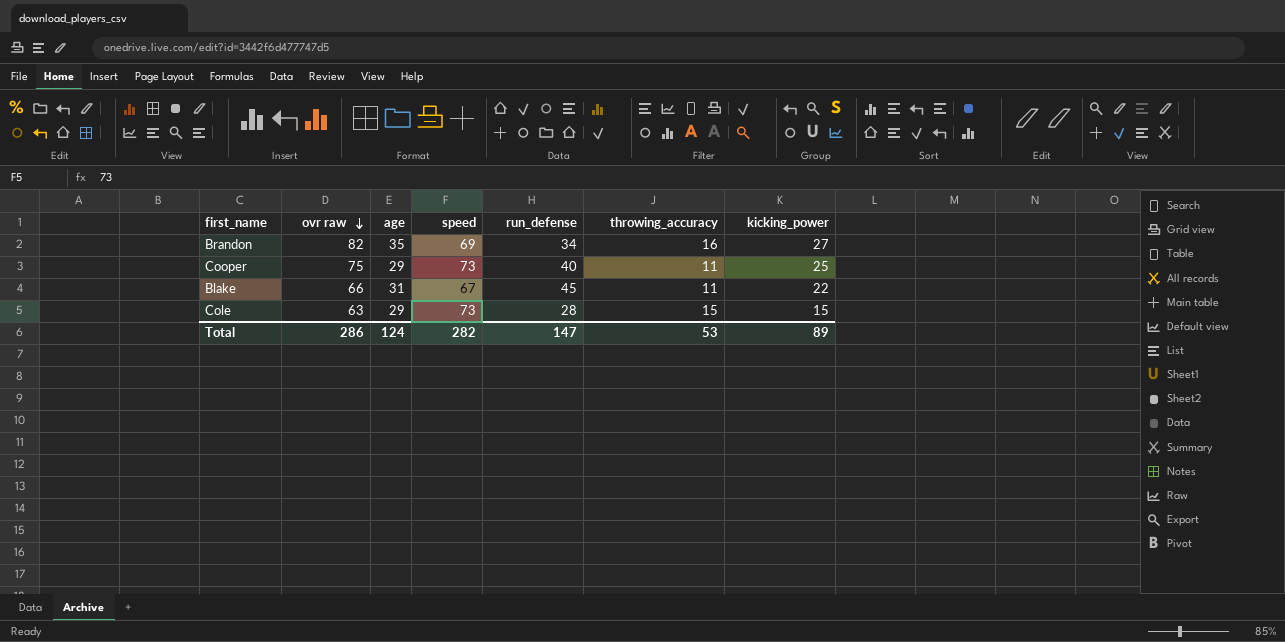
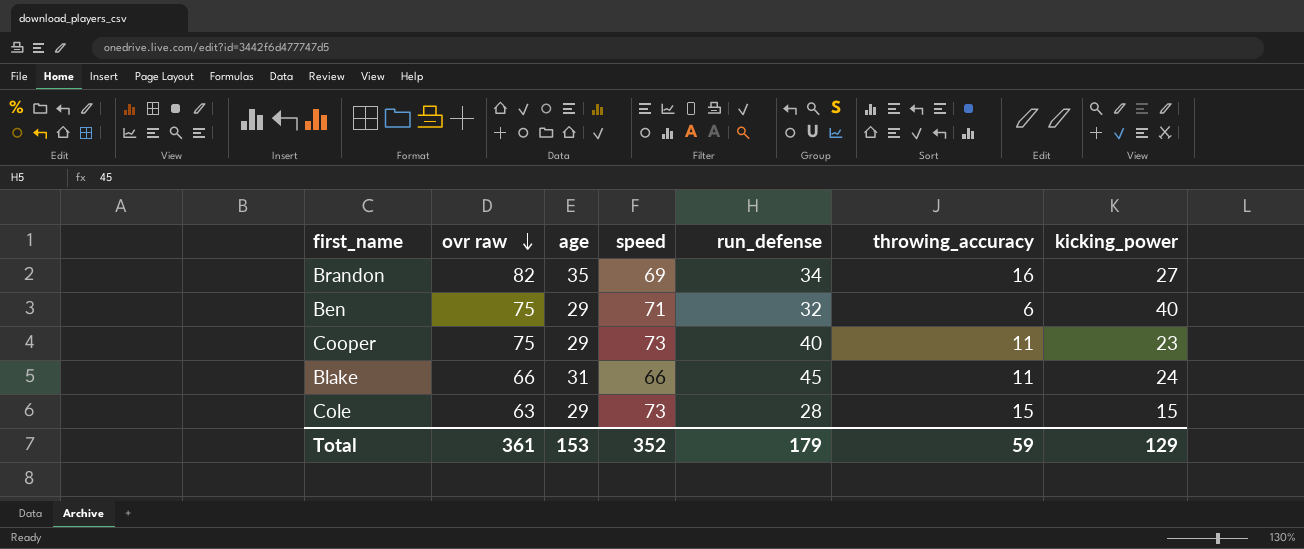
row Ben: none -> 75 | 29 | 71 | 32 | 6 | 40
Cooper | kicking_power: 25 -> 23
Blake | speed: 67 -> 66
Blake | kicking_power: 22 -> 24
Total | ovr raw: 286 -> 361
Total | age: 124 -> 153
Total | speed: 282 -> 352
Total | run_defense: 147 -> 179
Total | throwing_accuracy: 53 -> 59
Total | kicking_power: 89 -> 129

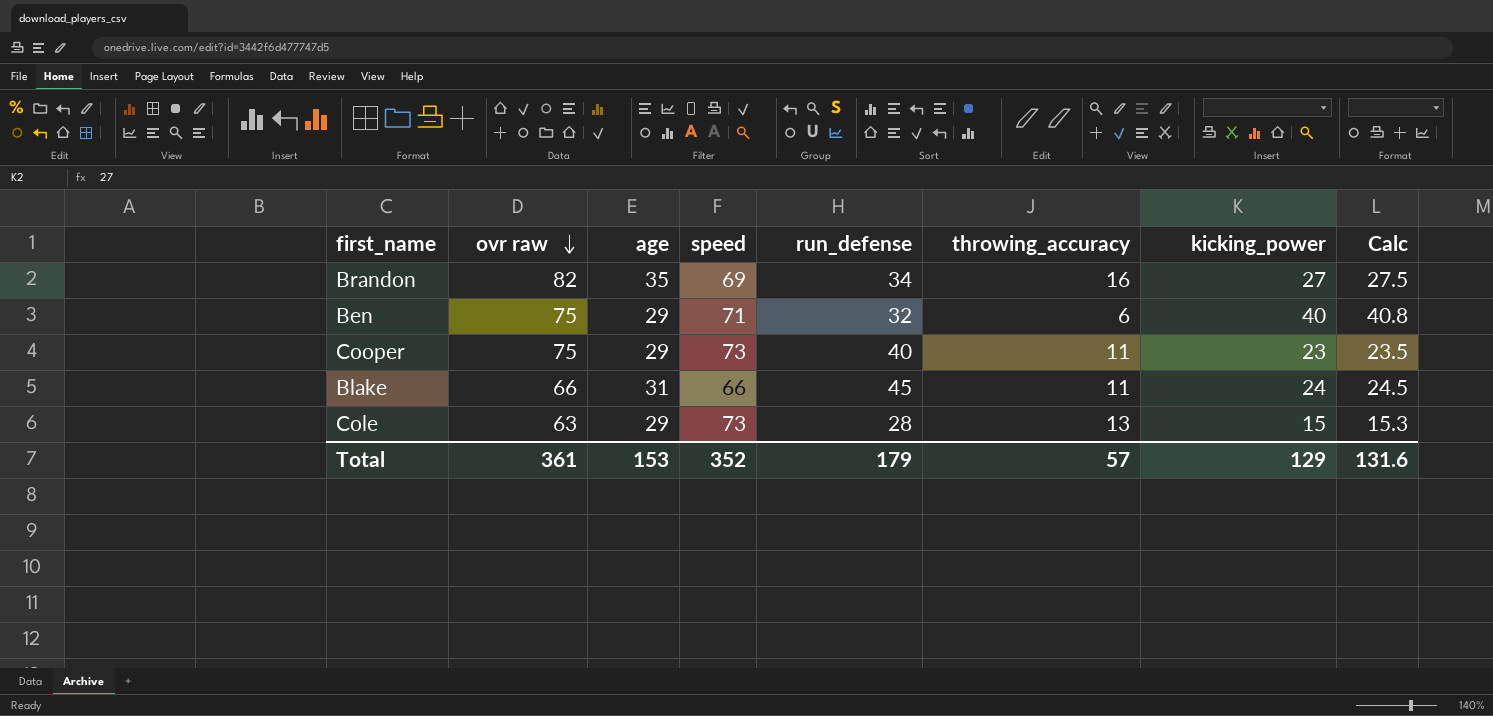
column Calc | formula: none -> [kicking_power] * 1.02
Cole | throwing_accuracy: 15 -> 13
Total | throwing_accuracy: 59 -> 57

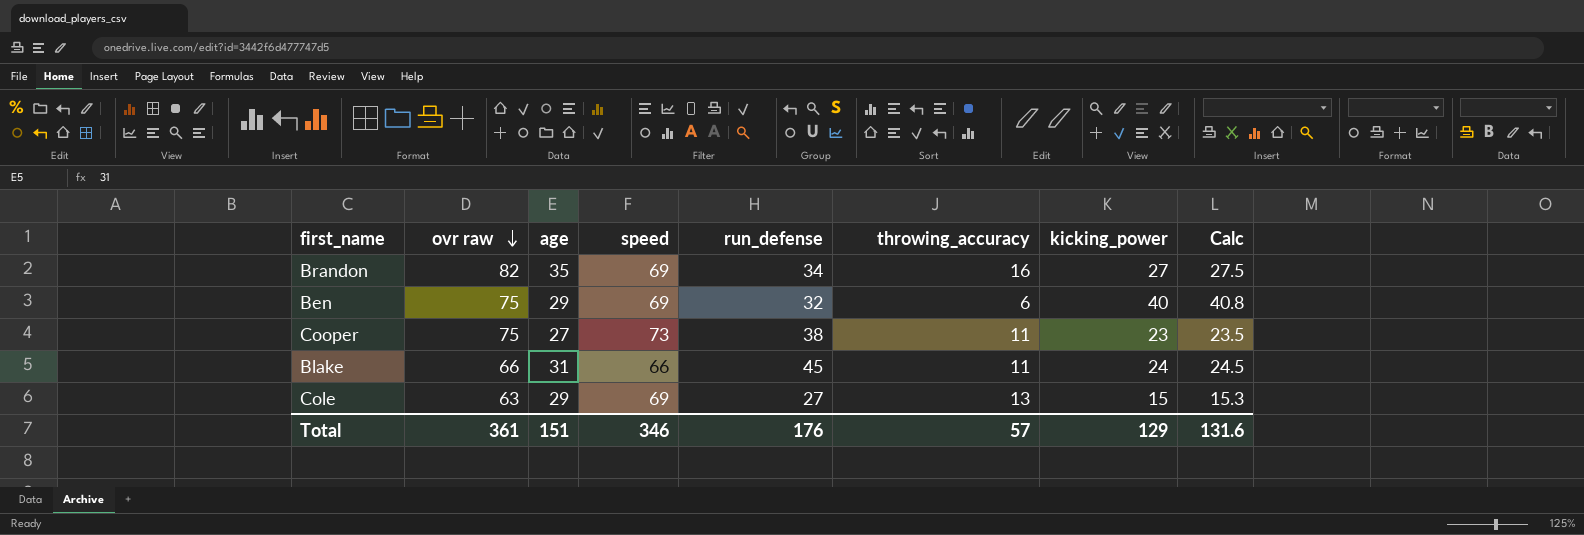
Ben | speed: 71 -> 69
Cooper | age: 29 -> 27
Cooper | run_defense: 40 -> 38
Cole | speed: 73 -> 69
Cole | run_defense: 28 -> 27
Total | age: 153 -> 151
Total | speed: 352 -> 346
Total | run_defense: 179 -> 176

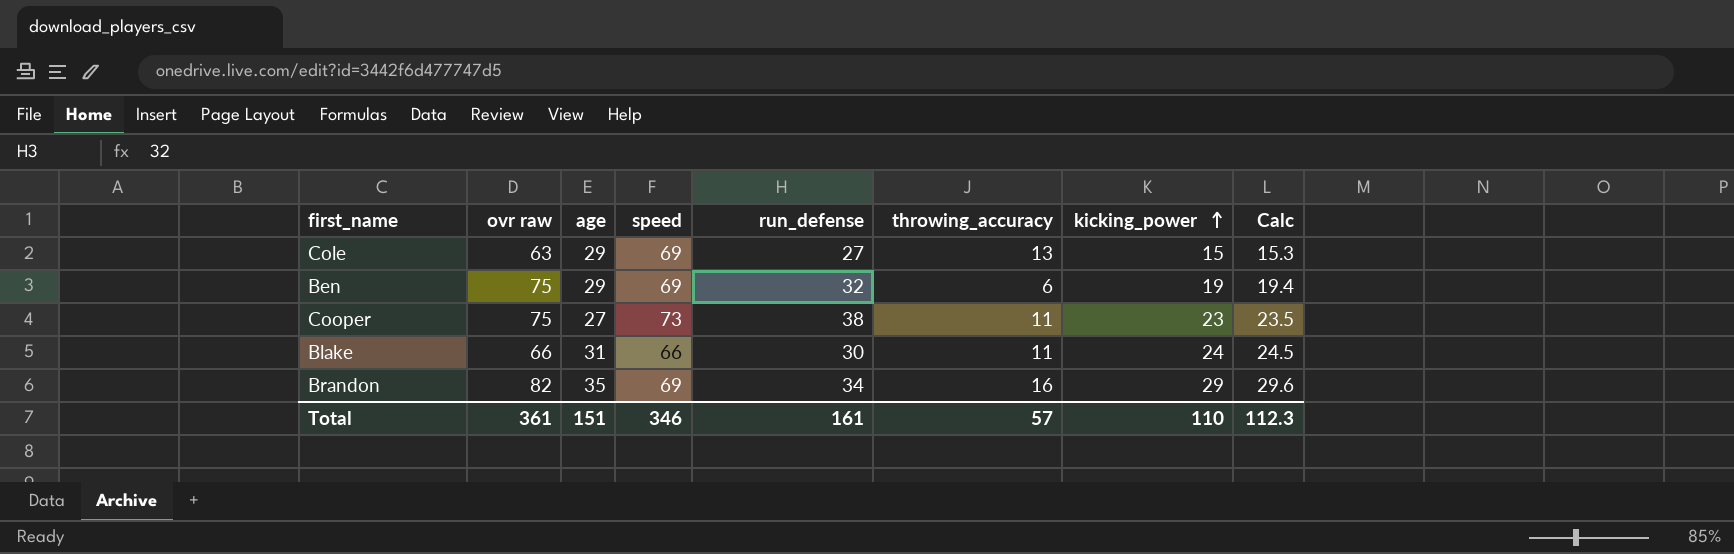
row order: ovr raw descending -> kicking_power ascending
Ben | kicking_power: 40 -> 19
Ben | Calc: 40.8 -> 19.4
Blake | run_defense: 45 -> 30
Brandon | kicking_power: 27 -> 29
Brandon | Calc: 27.5 -> 29.6
Total | run_defense: 176 -> 161
Total | kicking_power: 129 -> 110
Total | Calc: 131.6 -> 112.3

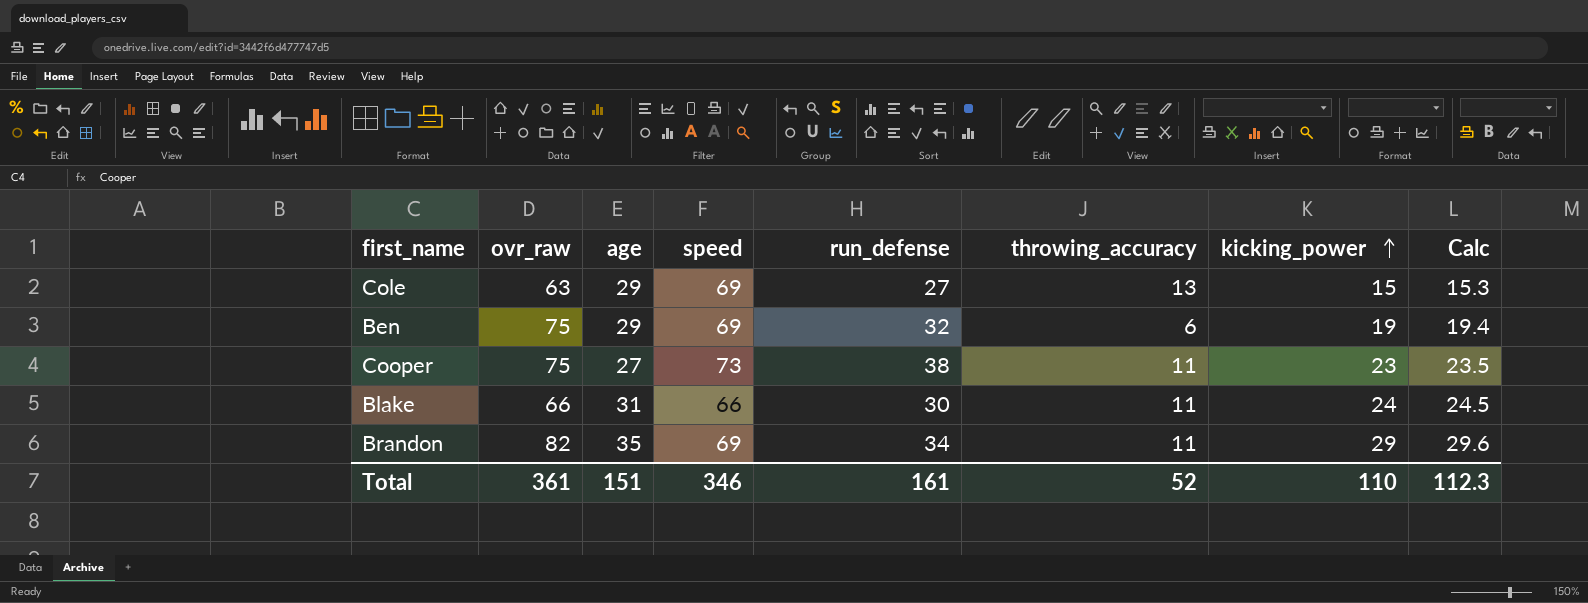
column name: ovr raw -> ovr_raw
Brandon | throwing_accuracy: 16 -> 11
Total | throwing_accuracy: 57 -> 52

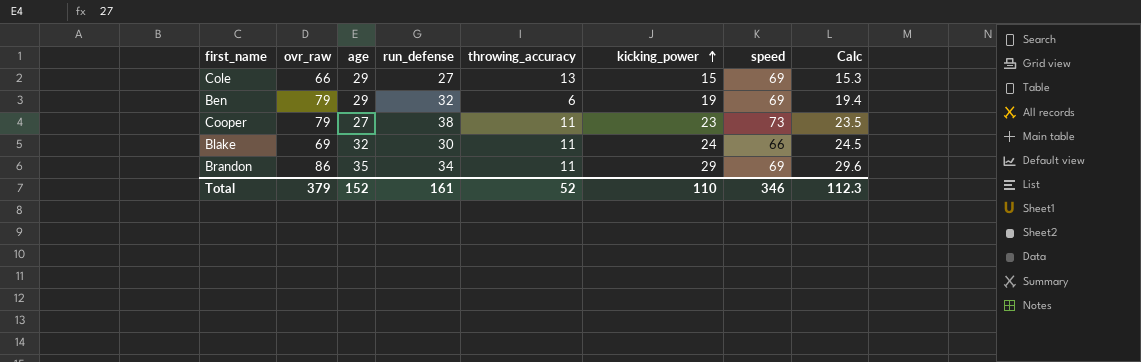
column speed | position: 4 -> 7
Cole | ovr_raw: 63 -> 66
Ben | ovr_raw: 75 -> 79
Cooper | ovr_raw: 75 -> 79
Blake | ovr_raw: 66 -> 69
Blake | age: 31 -> 32
Brandon | ovr_raw: 82 -> 86
Total | ovr_raw: 361 -> 379
Total | age: 151 -> 152

